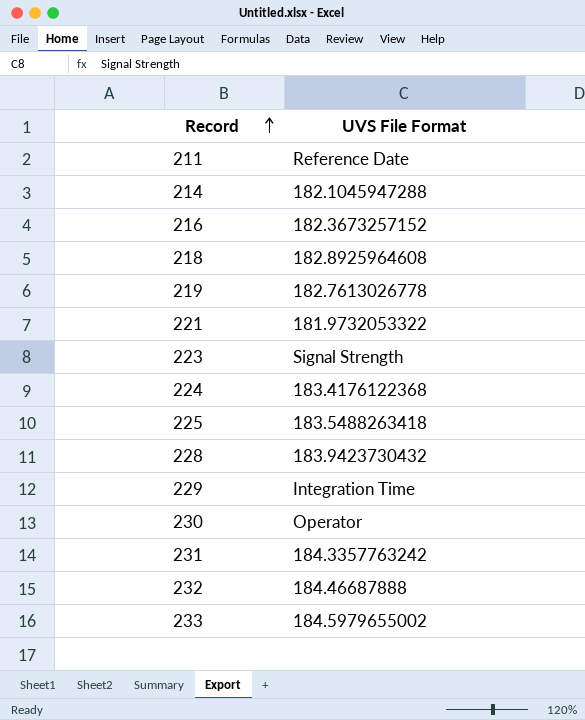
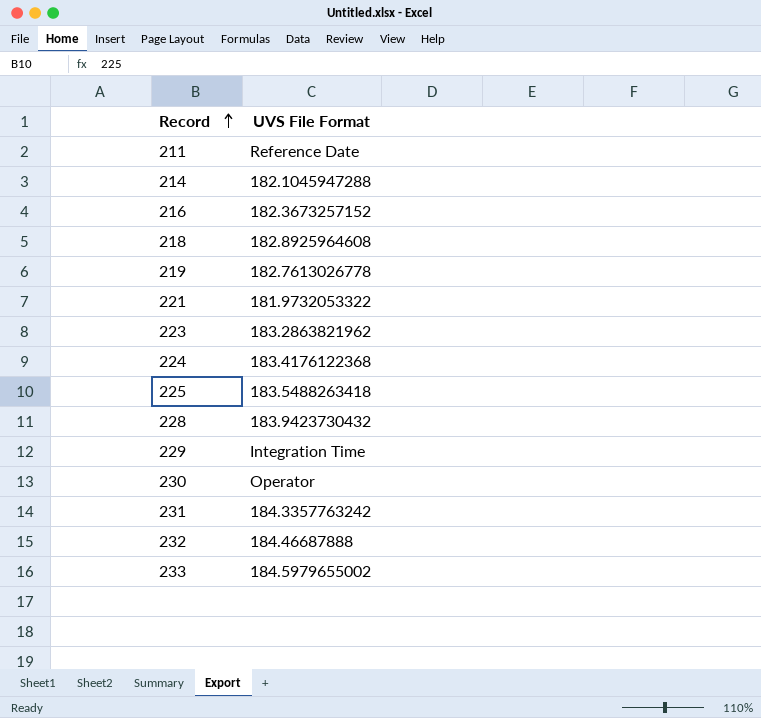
223 | UVS File Format: Signal Strength -> 183.2863821962

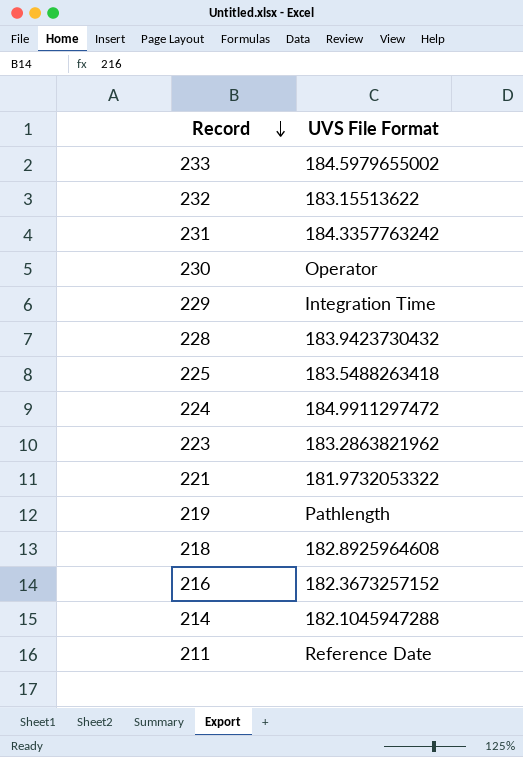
row order: Record ascending -> Record descending
232 | UVS File Format: 184.46687888 -> 183.15513622
224 | UVS File Format: 183.4176122368 -> 184.9911297472
219 | UVS File Format: 182.7613026778 -> Pathlength

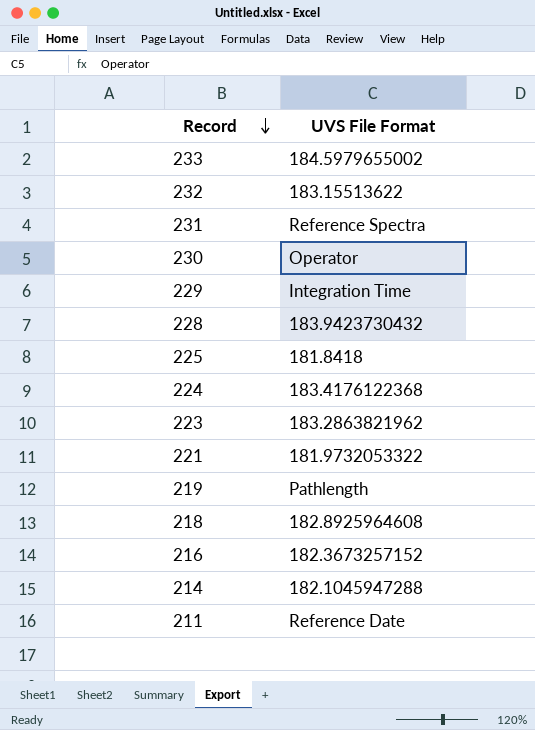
231 | UVS File Format: 184.3357763242 -> Reference Spectra
225 | UVS File Format: 183.5488263418 -> 181.8418
224 | UVS File Format: 184.9911297472 -> 183.4176122368

